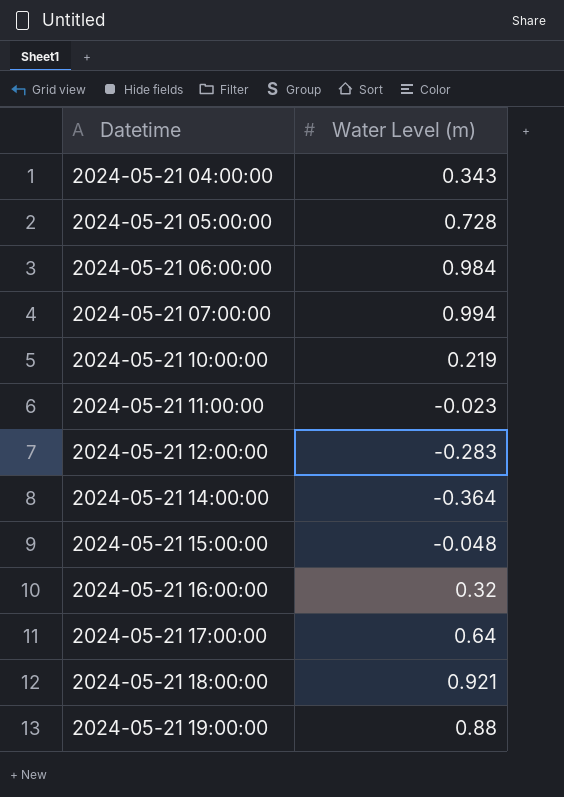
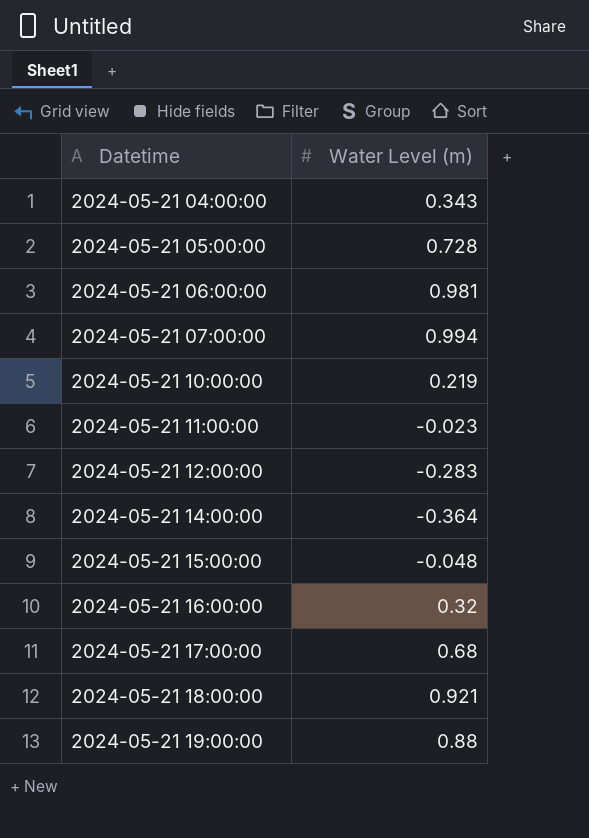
2024-05-21 06:00:00 | Water Level (m): 0.984 -> 0.981
2024-05-21 17:00:00 | Water Level (m): 0.64 -> 0.68

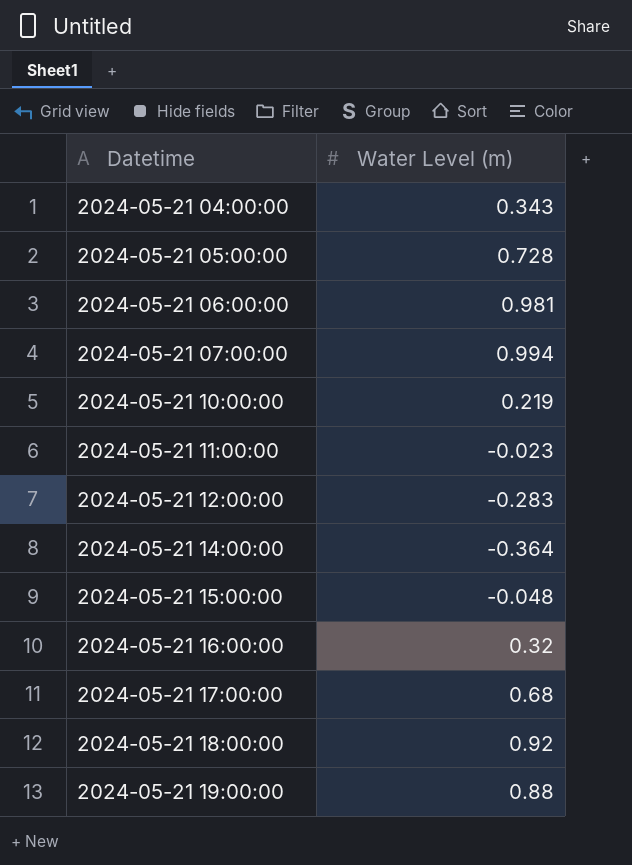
2024-05-21 18:00:00 | Water Level (m): 0.921 -> 0.92

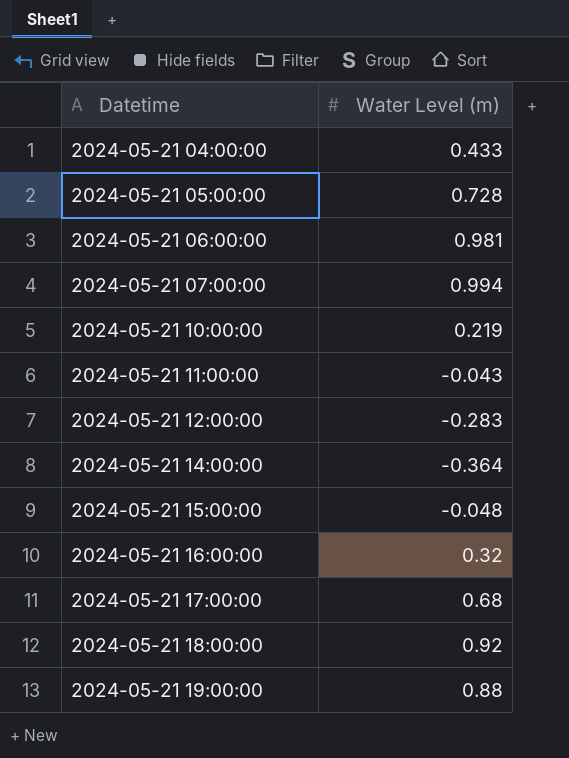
2024-05-21 04:00:00 | Water Level (m): 0.343 -> 0.433
2024-05-21 11:00:00 | Water Level (m): -0.023 -> -0.043

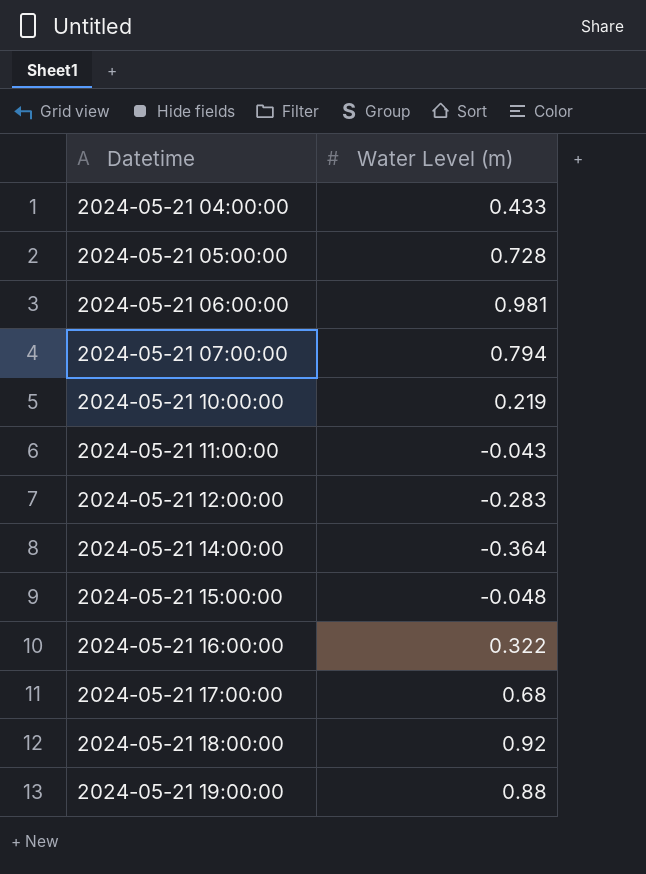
2024-05-21 07:00:00 | Water Level (m): 0.994 -> 0.794
2024-05-21 16:00:00 | Water Level (m): 0.32 -> 0.322

